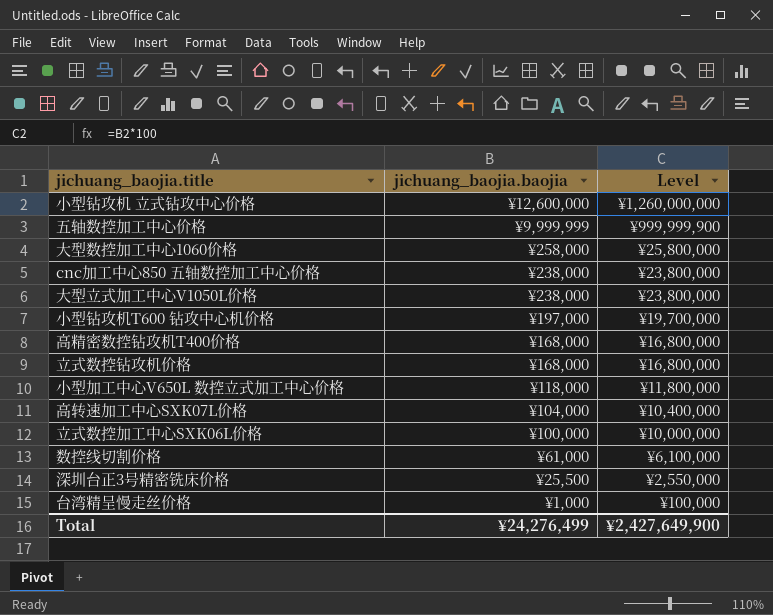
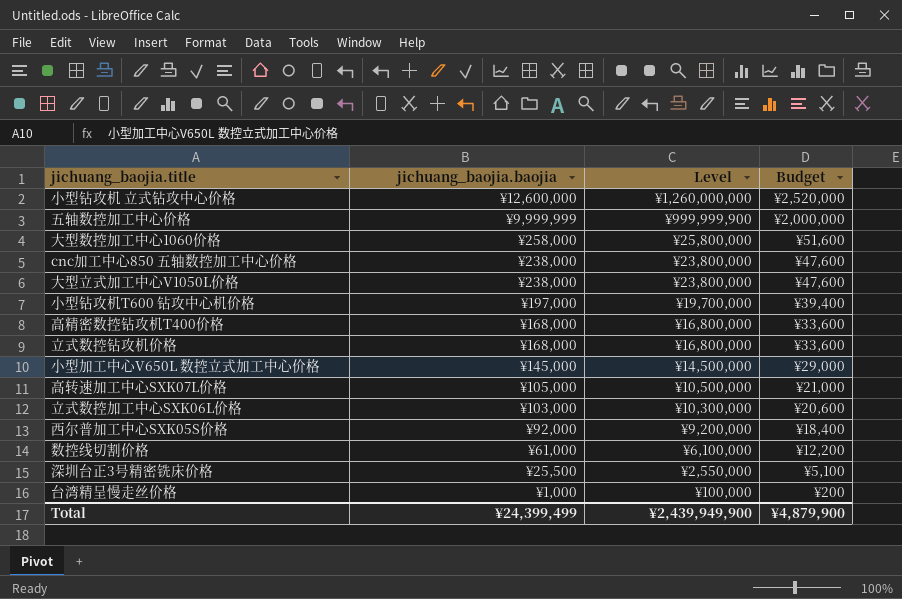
column Budget | formula: none -> [jichuang_baojia.baojia] * 0.2
小型加工中心V650L 数控立式加工中心价格 | jichuang_baojia.baojia: ¥118,000 -> ¥145,000
小型加工中心V650L 数控立式加工中心价格 | Level: ¥11,800,000 -> ¥14,500,000
高转速加工中心SXK07L价格 | jichuang_baojia.baojia: ¥104,000 -> ¥105,000
高转速加工中心SXK07L价格 | Level: ¥10,400,000 -> ¥10,500,000
立式数控加工中心SXK06L价格 | jichuang_baojia.baojia: ¥100,000 -> ¥103,000
立式数控加工中心SXK06L价格 | Level: ¥10,000,000 -> ¥10,300,000
row 西尔普加工中心SXK05S价格: none -> ¥92,000 | ¥9,200,000 | ¥18,400
Total | jichuang_baojia.baojia: ¥24,276,499 -> ¥24,399,499
Total | Level: ¥2,427,649,900 -> ¥2,439,949,900

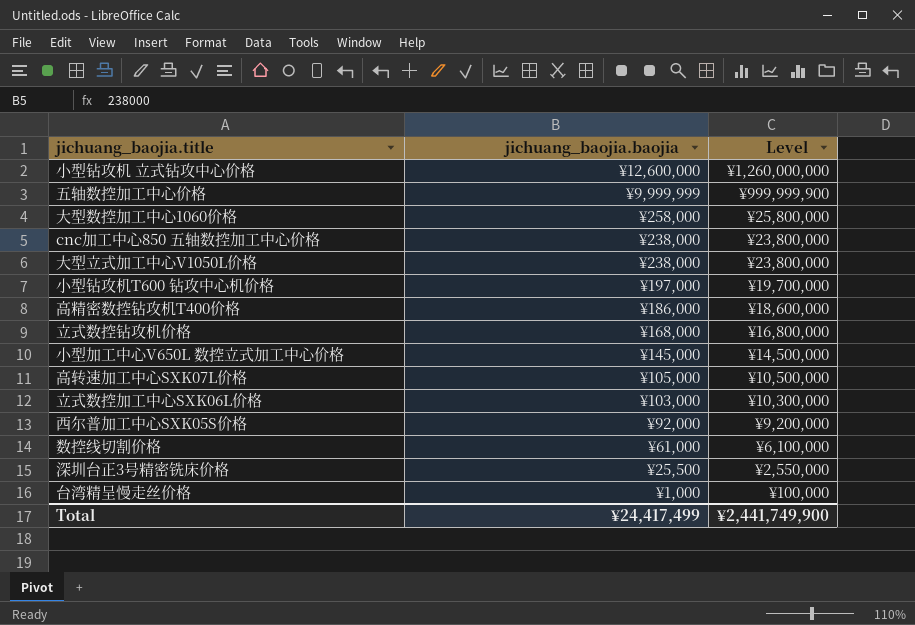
column Budget | formula: [jichuang_baojia.baojia] * 0.2 -> none
高精密数控钻攻机T400价格 | jichuang_baojia.baojia: ¥168,000 -> ¥186,000
高精密数控钻攻机T400价格 | Level: ¥16,800,000 -> ¥18,600,000
Total | jichuang_baojia.baojia: ¥24,399,499 -> ¥24,417,499
Total | Level: ¥2,439,949,900 -> ¥2,441,749,900

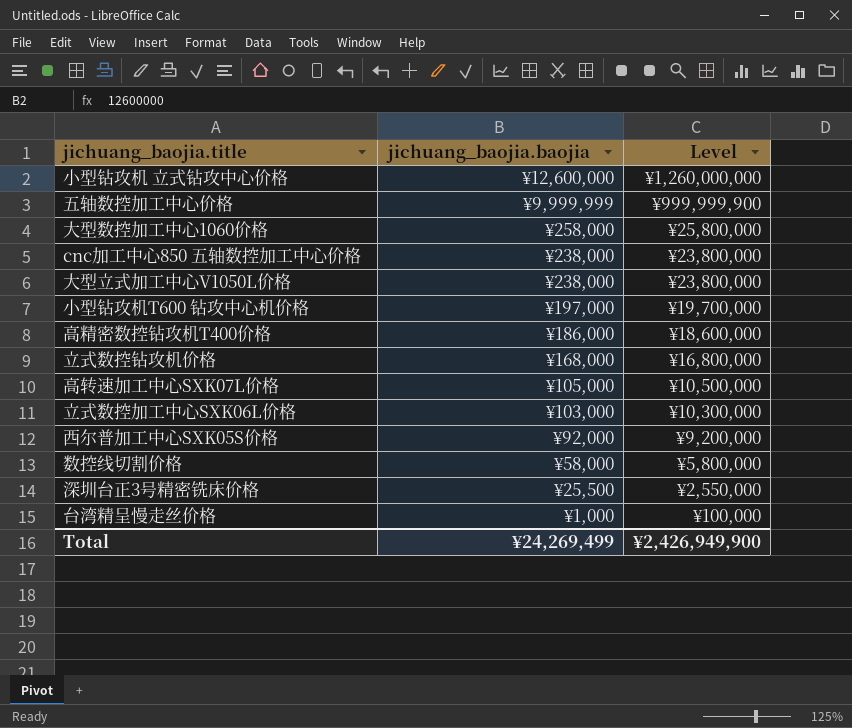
row 小型加工中心V650L 数控立式加工中心价格: ¥145,000 | ¥14,500,000 -> none
数控线切割价格 | jichuang_baojia.baojia: ¥61,000 -> ¥58,000
数控线切割价格 | Level: ¥6,100,000 -> ¥5,800,000
Total | jichuang_baojia.baojia: ¥24,417,499 -> ¥24,269,499
Total | Level: ¥2,441,749,900 -> ¥2,426,949,900

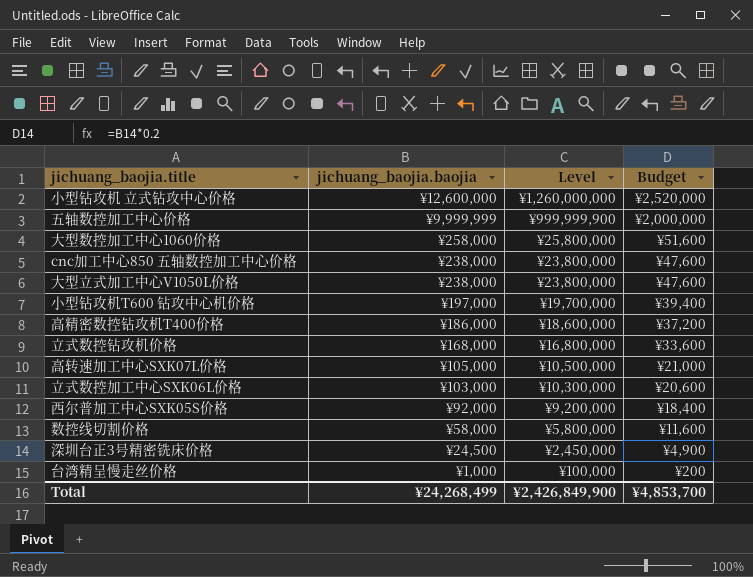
column Budget | formula: none -> [jichuang_baojia.baojia] * 0.2
深圳台正3号精密铣床价格 | jichuang_baojia.baojia: ¥25,500 -> ¥24,500
深圳台正3号精密铣床价格 | Level: ¥2,550,000 -> ¥2,450,000
Total | jichuang_baojia.baojia: ¥24,269,499 -> ¥24,268,499
Total | Level: ¥2,426,949,900 -> ¥2,426,849,900

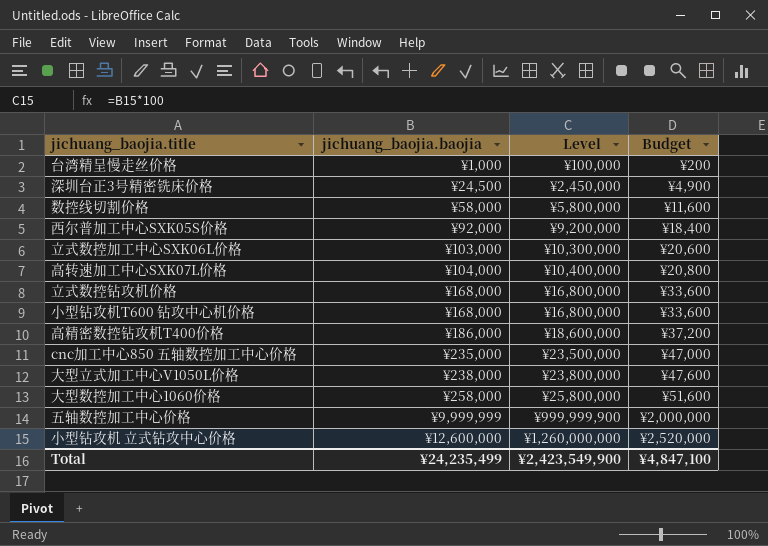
row order: jichuang_baojia.baojia descending -> jichuang_baojia.baojia ascending
高转速加工中心SXK07L价格 | jichuang_baojia.baojia: ¥105,000 -> ¥104,000
高转速加工中心SXK07L价格 | Level: ¥10,500,000 -> ¥10,400,000
高转速加工中心SXK07L价格 | Budget: ¥21,000 -> ¥20,800
小型钻攻机T600 钻攻中心机价格 | jichuang_baojia.baojia: ¥197,000 -> ¥168,000
小型钻攻机T600 钻攻中心机价格 | Level: ¥19,700,000 -> ¥16,800,000
小型钻攻机T600 钻攻中心机价格 | Budget: ¥39,400 -> ¥33,600
cnc加工中心850 五轴数控加工中心价格 | jichuang_baojia.baojia: ¥238,000 -> ¥235,000
cnc加工中心850 五轴数控加工中心价格 | Level: ¥23,800,000 -> ¥23,500,000
cnc加工中心850 五轴数控加工中心价格 | Budget: ¥47,600 -> ¥47,000
Total | jichuang_baojia.baojia: ¥24,268,499 -> ¥24,235,499
Total | Level: ¥2,426,849,900 -> ¥2,423,549,900
Total | Budget: ¥4,853,700 -> ¥4,847,100

